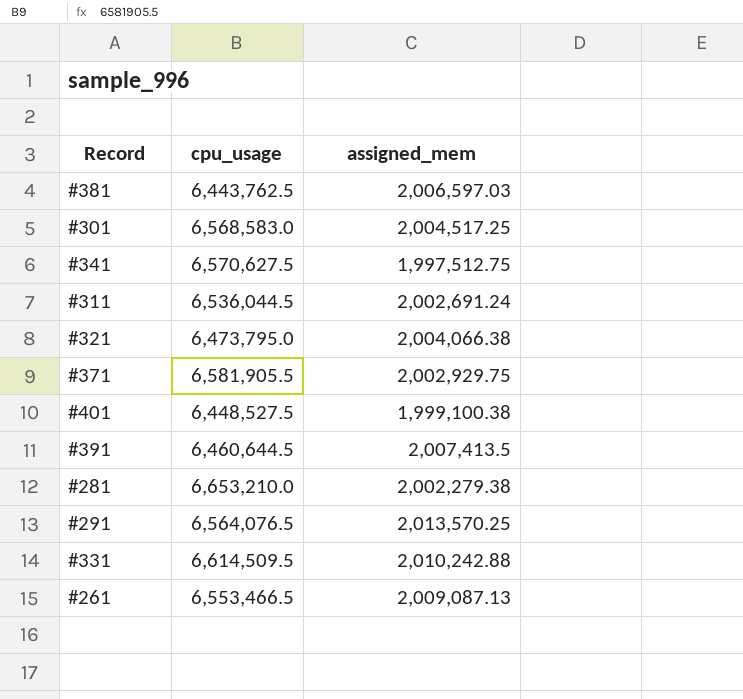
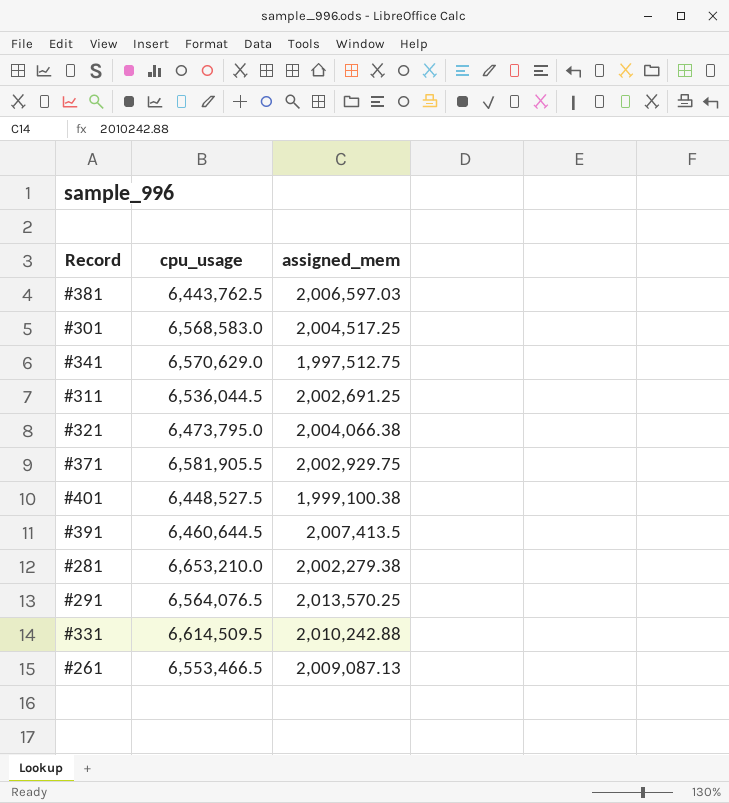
#341 | cpu_usage: 6,570,627.5 -> 6,570,629.0
#311 | assigned_mem: 2,002,691.24 -> 2,002,691.25

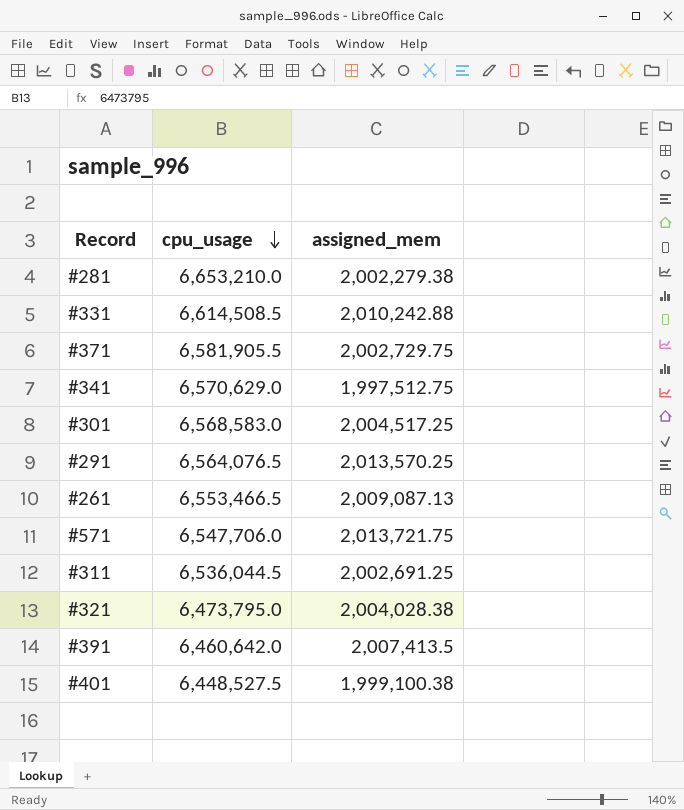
row order: none -> cpu_usage descending
row #381: 6,443,762.5 | 2,006,597.03 -> none
#331 | cpu_usage: 6,614,509.5 -> 6,614,508.5
#371 | assigned_mem: 2,002,929.75 -> 2,002,729.75
row #571: none -> 6,547,706.0 | 2,013,721.75
#321 | assigned_mem: 2,004,066.38 -> 2,004,028.38
#391 | cpu_usage: 6,460,644.5 -> 6,460,642.0

